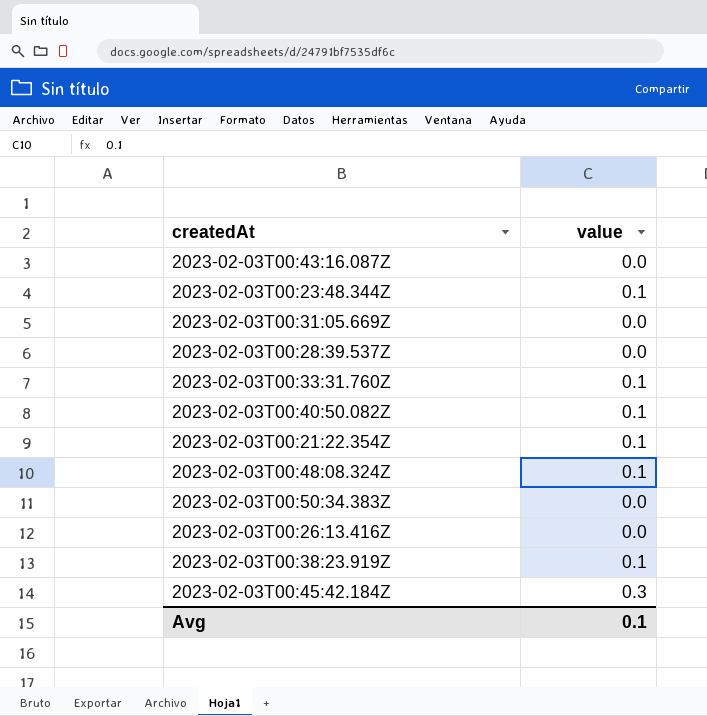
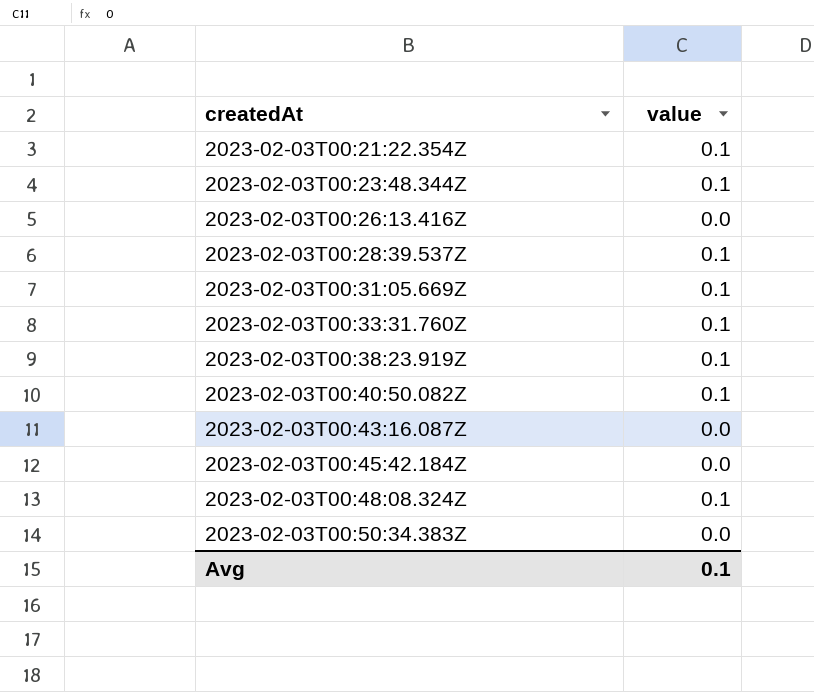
row order: none -> createdAt ascending
2023-02-03T00:28:39.537Z | value: 0.0 -> 0.1
2023-02-03T00:31:05.669Z | value: 0.0 -> 0.1
2023-02-03T00:45:42.184Z | value: 0.3 -> 0.0

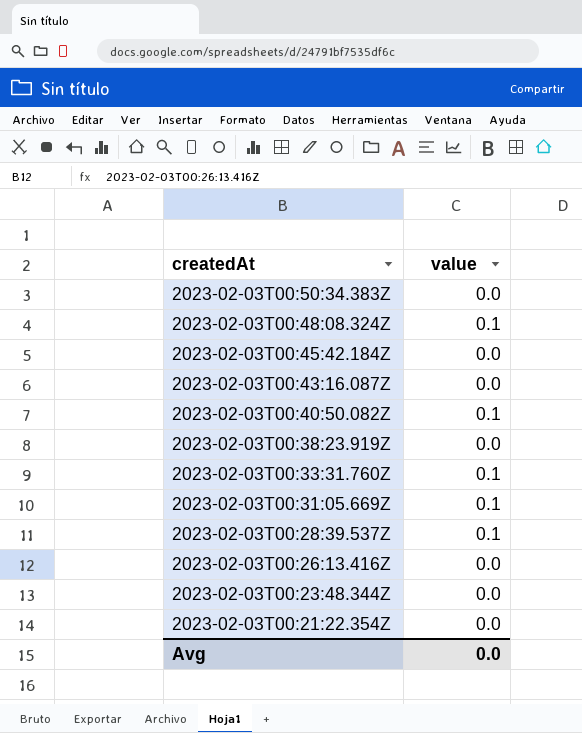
row order: createdAt ascending -> createdAt descending
2023-02-03T00:38:23.919Z | value: 0.1 -> 0.0
2023-02-03T00:23:48.344Z | value: 0.1 -> 0.0
2023-02-03T00:21:22.354Z | value: 0.1 -> 0.0
Avg | value: 0.1 -> 0.0

